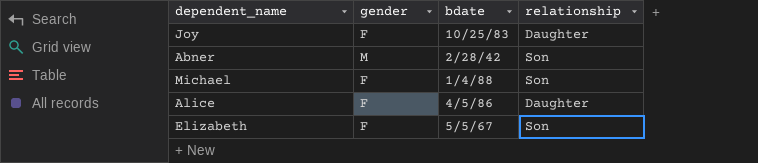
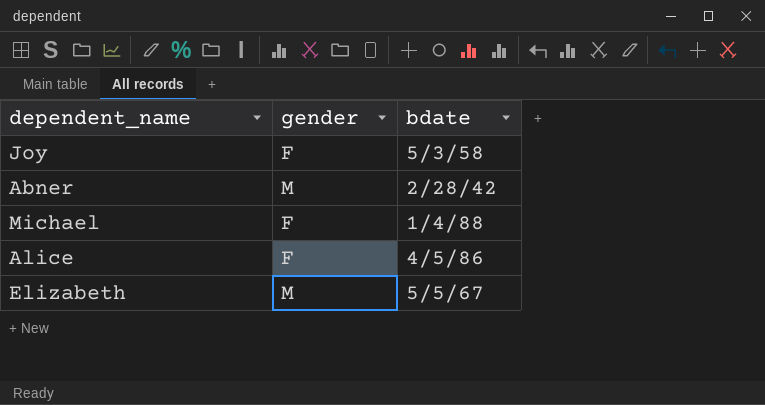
column relationship | position: 4 -> none
Joy | bdate: 10/25/83 -> 5/3/58
Elizabeth | gender: F -> M

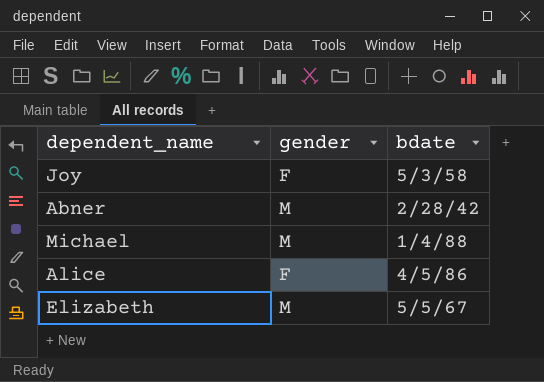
Michael | gender: F -> M

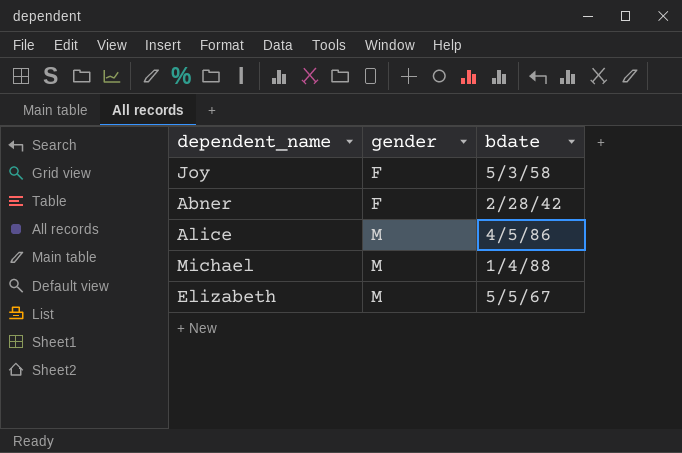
row order: none -> gender ascending
Abner | gender: M -> F
Alice | gender: F -> M

